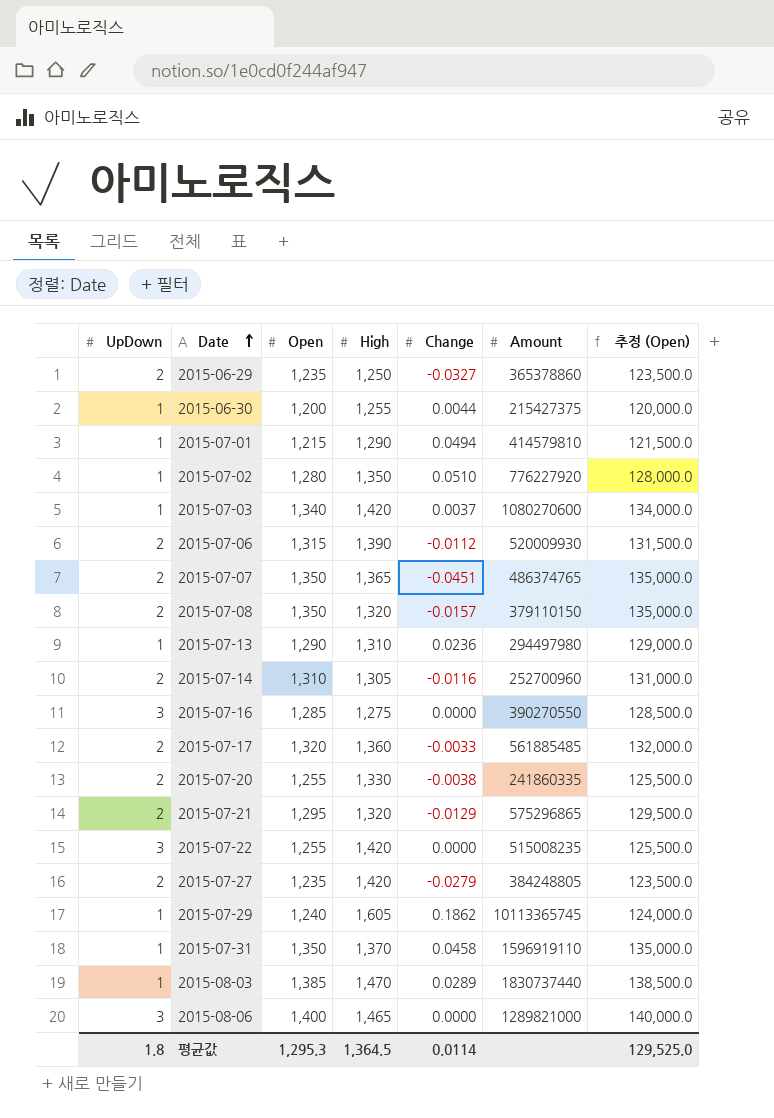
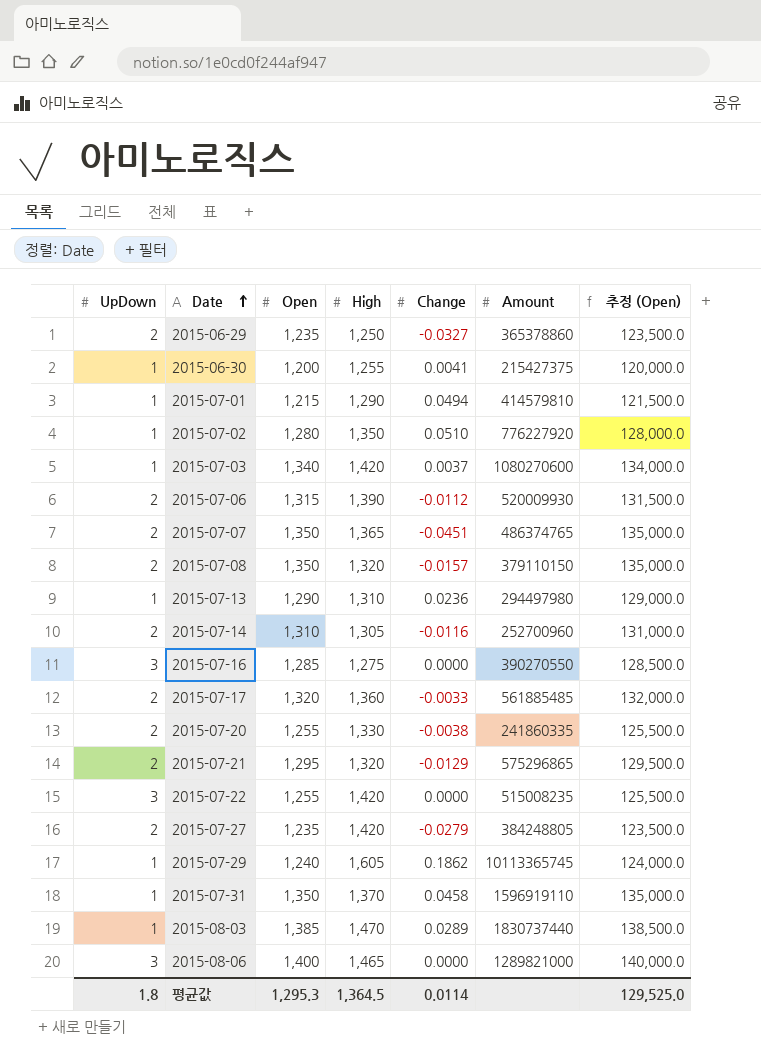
2015-06-30 | Change: 0.0044 -> 0.0041

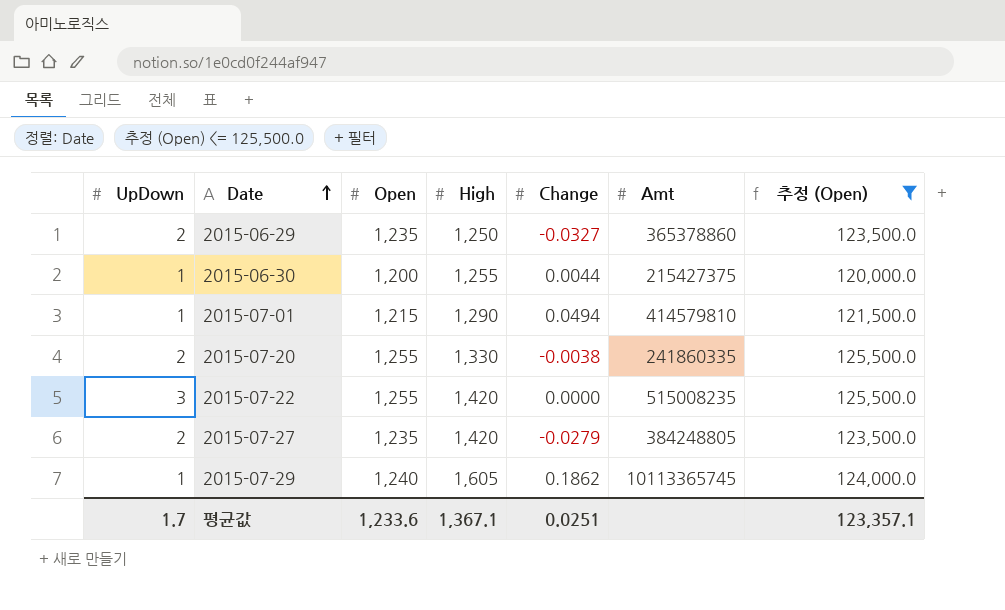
filter: none -> 추정 (Open) <= 125,500.0
column name: Amount -> Amt
2015-06-30 | Change: 0.0041 -> 0.0044
평균값 | UpDown: 1.8 -> 1.7
평균값 | Open: 1,295.3 -> 1,233.6
평균값 | High: 1,364.5 -> 1,367.1
평균값 | Change: 0.0114 -> 0.0251
평균값 | 추정 (Open): 129,525.0 -> 123,357.1

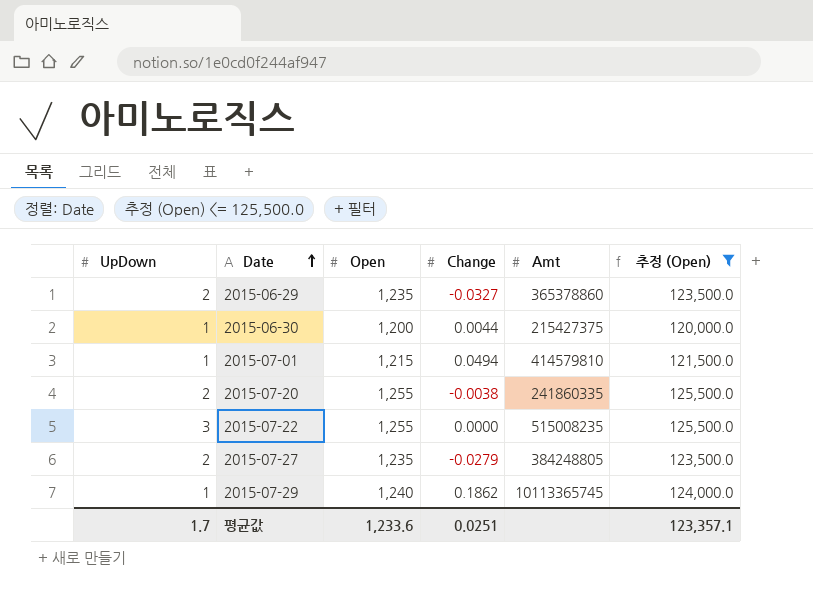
column High | position: 4 -> none

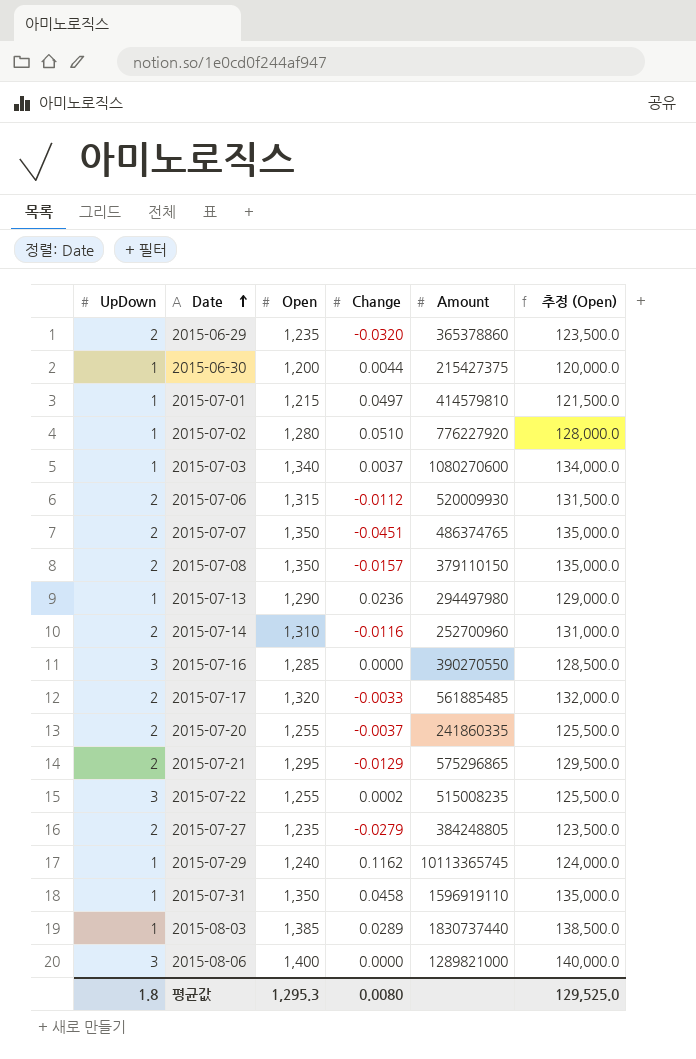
filter: 추정 (Open) <= 125,500.0 -> none
column name: Amt -> Amount
2015-06-29 | Change: -0.0327 -> -0.0320
2015-07-01 | Change: 0.0494 -> 0.0497
2015-07-20 | Change: -0.0038 -> -0.0037
2015-07-22 | Change: 0.0000 -> 0.0002
2015-07-29 | Change: 0.1862 -> 0.1162
평균값 | UpDown: 1.7 -> 1.8
평균값 | Open: 1,233.6 -> 1,295.3
평균값 | Change: 0.0251 -> 0.0080
평균값 | 추정 (Open): 123,357.1 -> 129,525.0

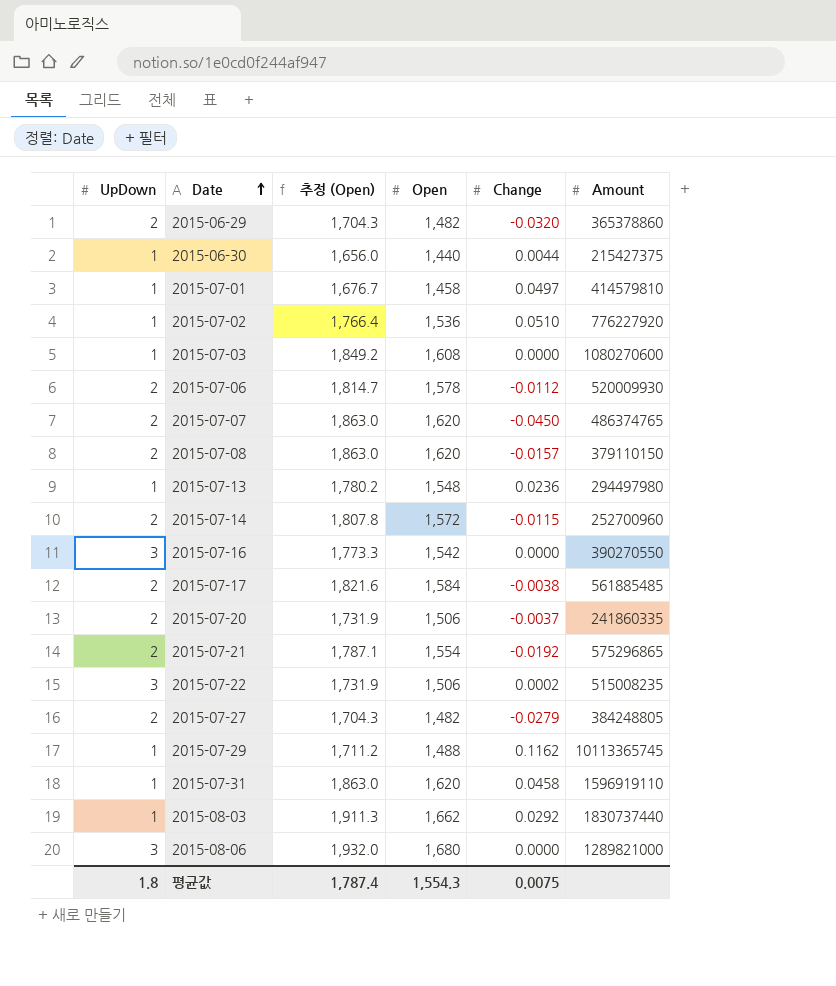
column 추정 (Open) | formula: [Open] * 100 -> [Open] * 1.15
column 추정 (Open) | position: 6 -> 3
2015-06-29 | Open: 1,235 -> 1,482
2015-06-30 | Open: 1,200 -> 1,440
2015-07-01 | Open: 1,215 -> 1,458
2015-07-02 | Open: 1,280 -> 1,536
2015-07-03 | Open: 1,340 -> 1,608
2015-07-03 | Change: 0.0037 -> 0.0000
2015-07-06 | Open: 1,315 -> 1,578
2015-07-07 | Open: 1,350 -> 1,620
2015-07-07 | Change: -0.0451 -> -0.0450
2015-07-08 | Open: 1,350 -> 1,620
2015-07-13 | Open: 1,290 -> 1,548
2015-07-14 | Open: 1,310 -> 1,572
2015-07-14 | Change: -0.0116 -> -0.0115
2015-07-16 | Open: 1,285 -> 1,542
2015-07-17 | Open: 1,320 -> 1,584
2015-07-17 | Change: -0.0033 -> -0.0038
2015-07-20 | Open: 1,255 -> 1,506
2015-07-21 | Open: 1,295 -> 1,554
2015-07-21 | Change: -0.0129 -> -0.0192
2015-07-22 | Open: 1,255 -> 1,506
2015-07-27 | Open: 1,235 -> 1,482
2015-07-29 | Open: 1,240 -> 1,488
2015-07-31 | Open: 1,350 -> 1,620
2015-08-03 | Open: 1,385 -> 1,662
2015-08-03 | Change: 0.0289 -> 0.0292
2015-08-06 | Open: 1,400 -> 1,680
평균값 | 추정 (Open): 129,525.0 -> 1,787.4
평균값 | Open: 1,295.3 -> 1,554.3
평균값 | Change: 0.0080 -> 0.0075

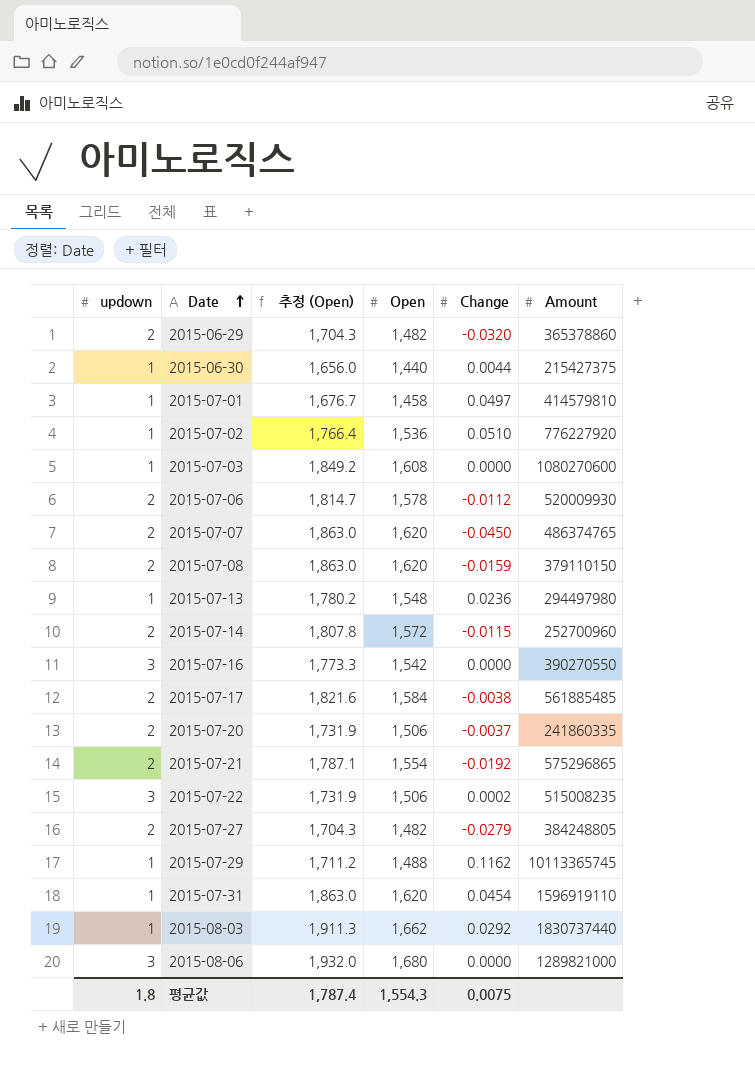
column name: UpDown -> updown
2015-07-08 | Change: -0.0157 -> -0.0159
2015-07-31 | Change: 0.0458 -> 0.0454

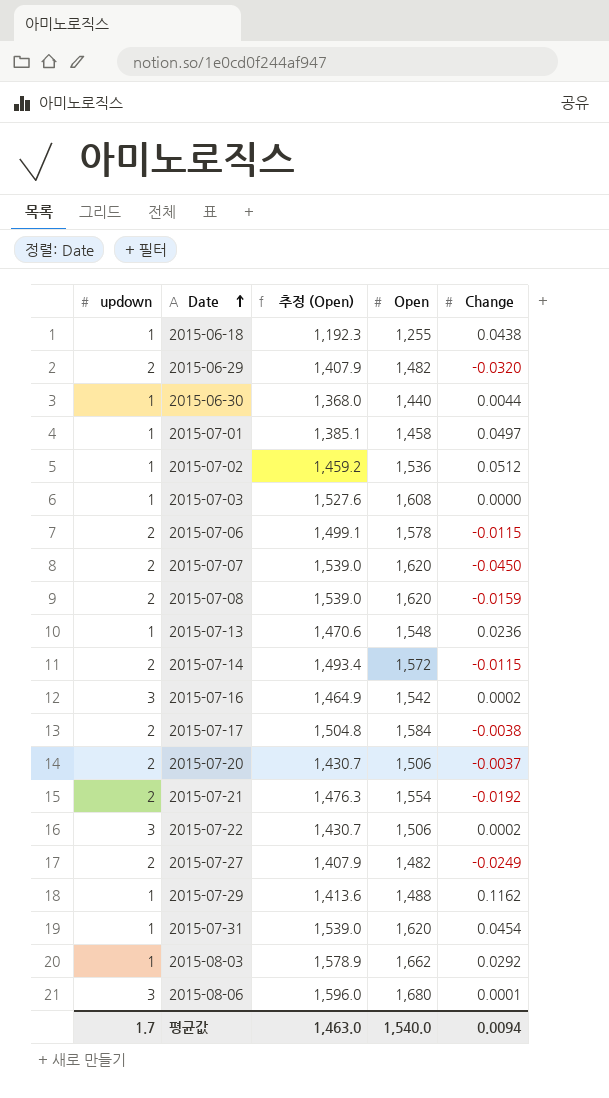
column Amount | position: 6 -> none
column 추정 (Open) | formula: [Open] * 1.15 -> [Open] * 0.95
row 2015-06-18: none -> 1 | 1,192.3 | 1,255 | 0.0438
2015-07-02 | Change: 0.0510 -> 0.0512
2015-07-06 | Change: -0.0112 -> -0.0115
2015-07-16 | Change: 0.0000 -> 0.0002
2015-07-27 | Change: -0.0279 -> -0.0249
2015-08-06 | Change: 0.0000 -> 0.0001
평균값 | updown: 1.8 -> 1.7
평균값 | 추정 (Open): 1,787.4 -> 1,463.0
평균값 | Open: 1,554.3 -> 1,540.0
평균값 | Change: 0.0075 -> 0.0094

